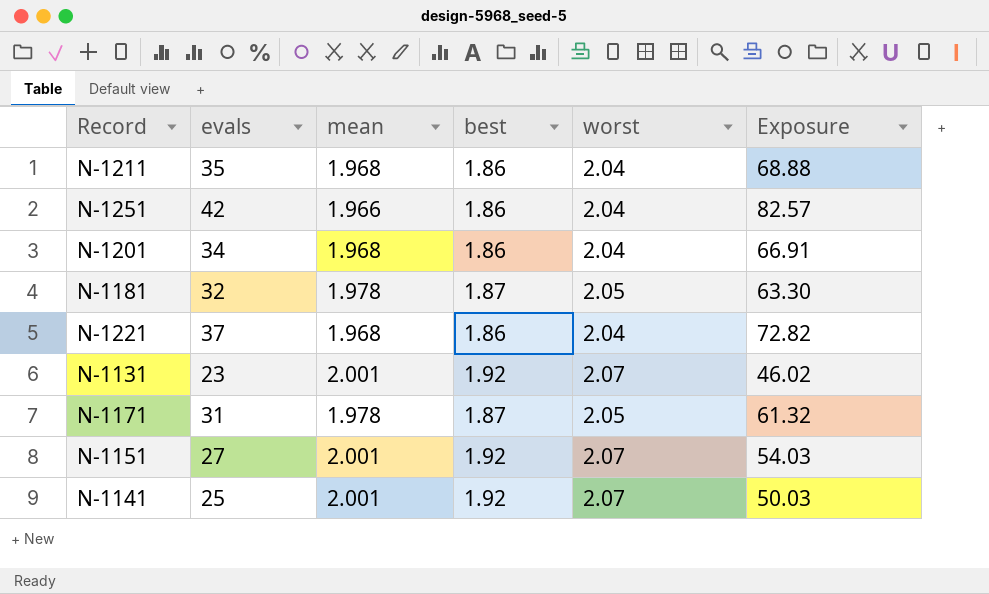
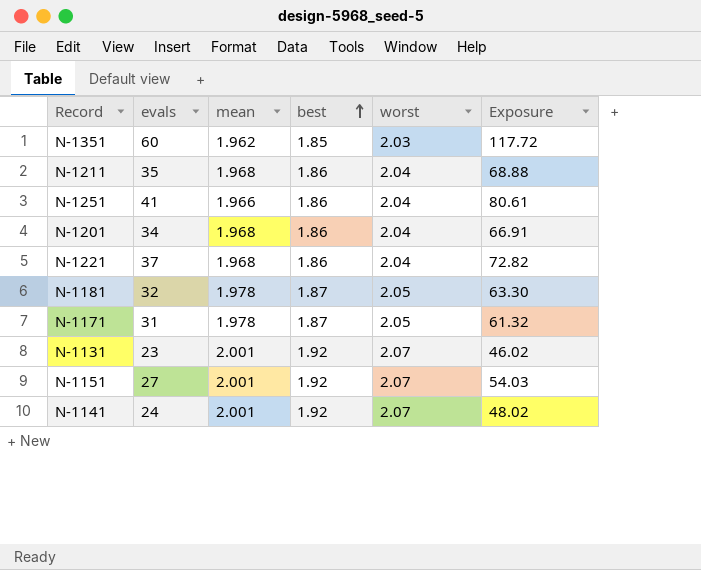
row order: none -> best ascending
row N-1351: none -> 60 | 1.962 | 1.85 | 2.03 | 117.72
N-1251 | evals: 42 -> 41
N-1251 | Exposure: 82.57 -> 80.61
N-1141 | evals: 25 -> 24
N-1141 | Exposure: 50.03 -> 48.02

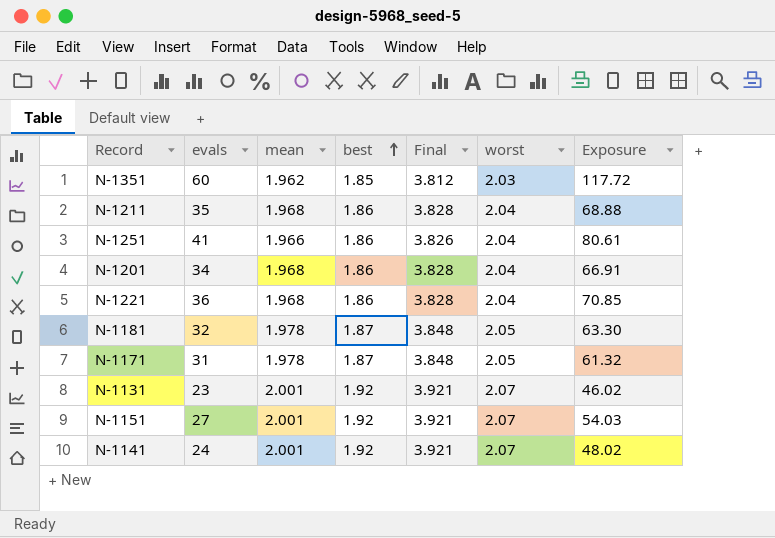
column Final | formula: none -> [mean] + [best]
N-1221 | evals: 37 -> 36
N-1221 | Exposure: 72.82 -> 70.85

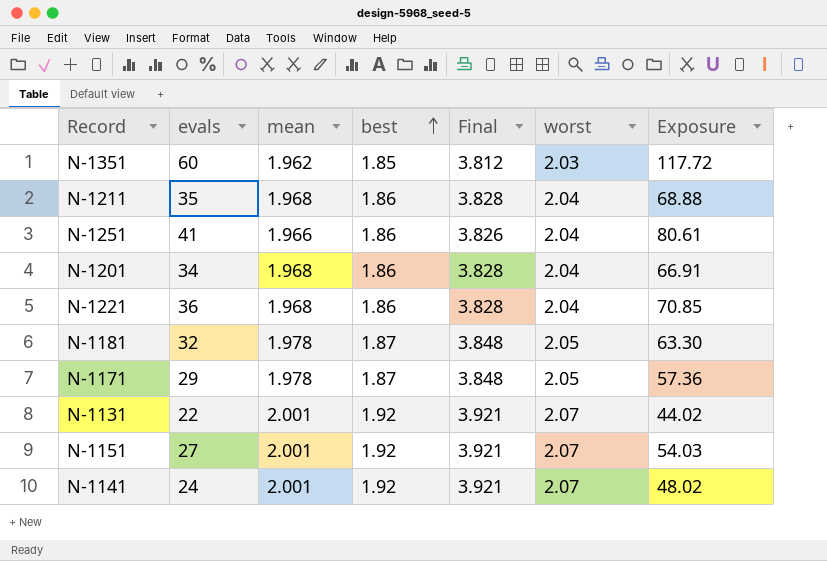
N-1171 | evals: 31 -> 29
N-1171 | Exposure: 61.32 -> 57.36
N-1131 | evals: 23 -> 22
N-1131 | Exposure: 46.02 -> 44.02

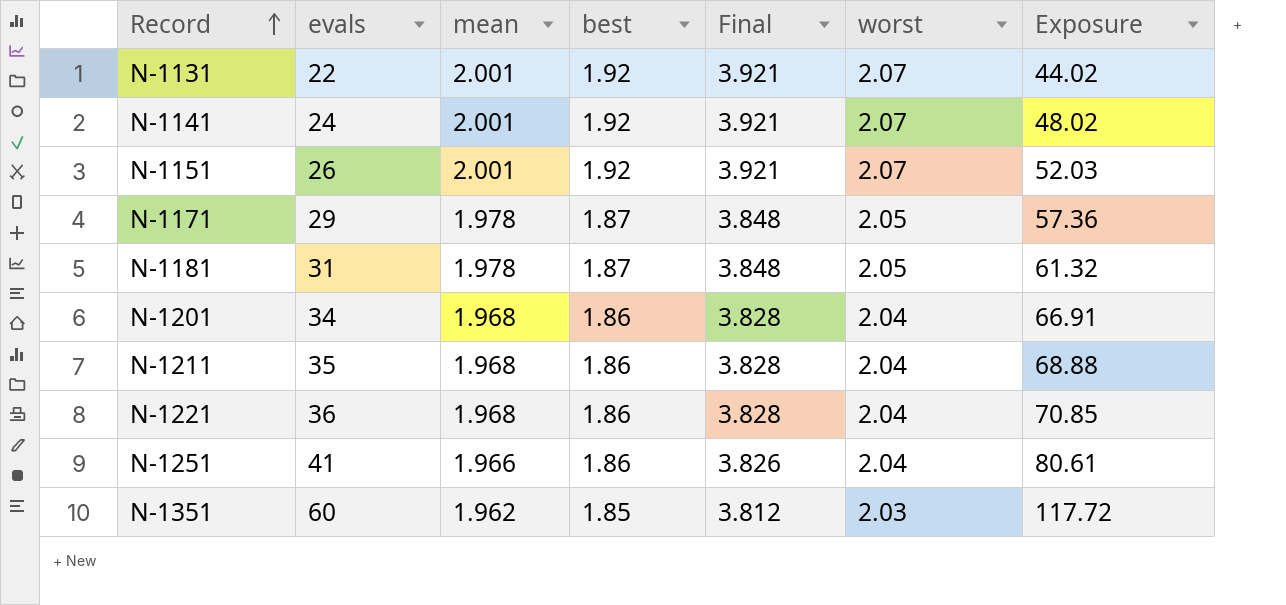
row order: best ascending -> Record ascending
N-1151 | evals: 27 -> 26
N-1151 | Exposure: 54.03 -> 52.03
N-1181 | evals: 32 -> 31
N-1181 | Exposure: 63.30 -> 61.32

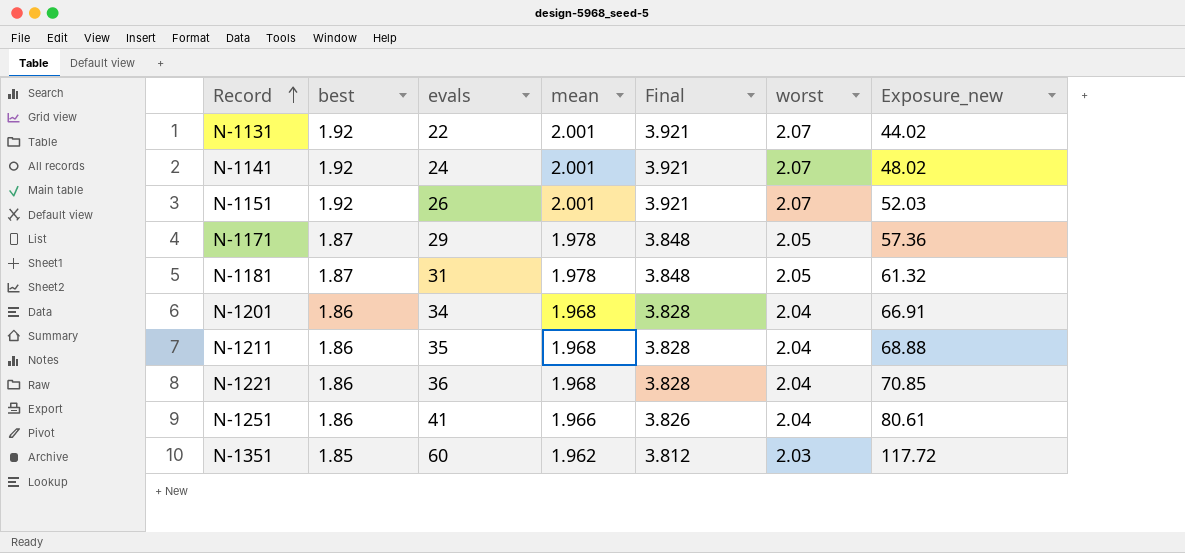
column best | position: 4 -> 2
column name: Exposure -> Exposure_new

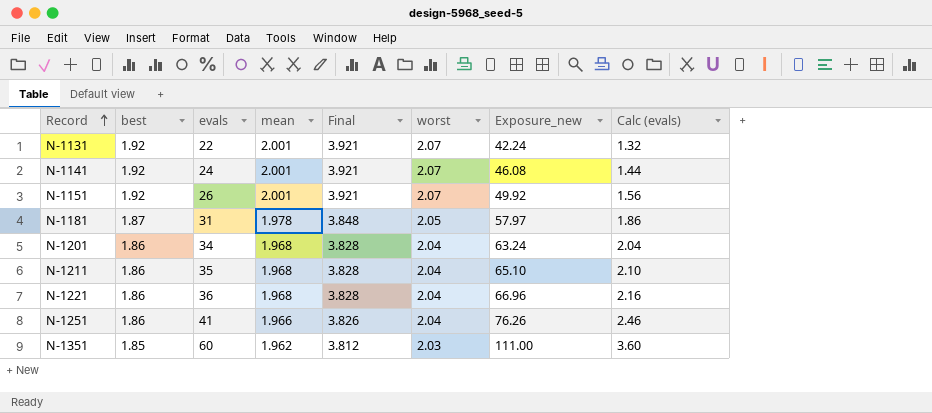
column Exposure_new | formula: [evals] * [mean] -> [best] * [evals]
column Calc (evals) | formula: none -> [evals] * 0.06
row N-1171: 1.87 | 29 | 1.978 | 3.848 | 2.05 | 57.36 -> none

